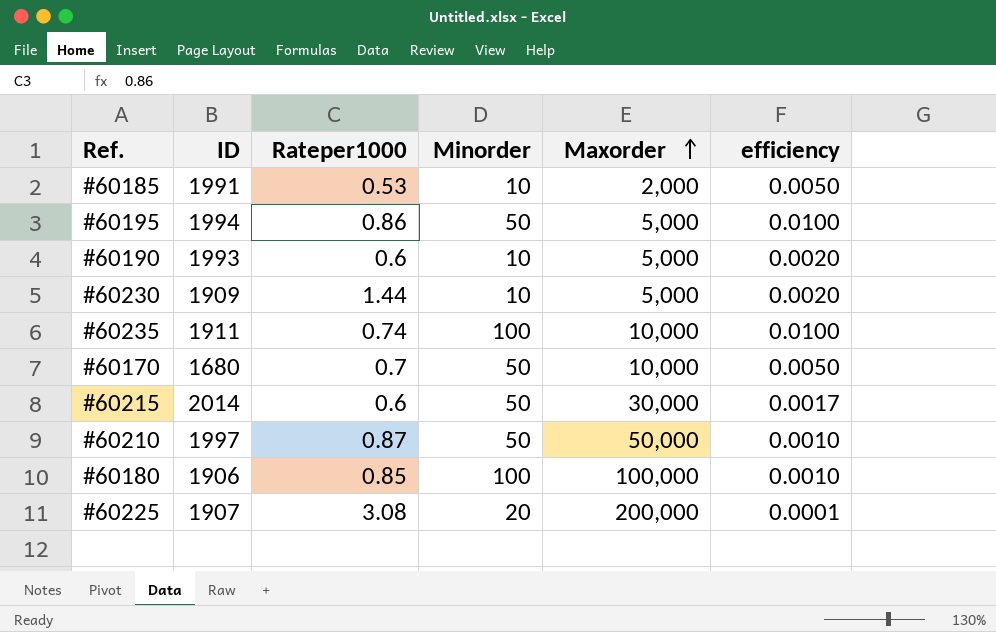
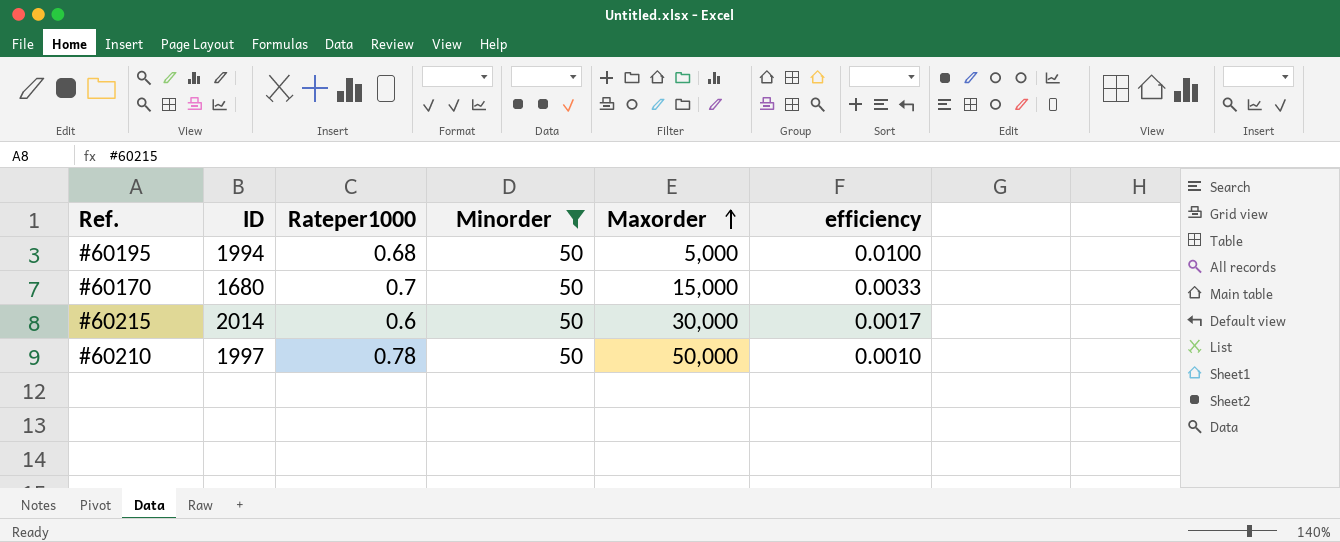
filter: none -> Minorder = 50
#60195 | Rateper1000: 0.86 -> 0.68
#60170 | Maxorder: 10,000 -> 15,000
#60170 | efficiency: 0.0050 -> 0.0033
#60210 | Rateper1000: 0.87 -> 0.78

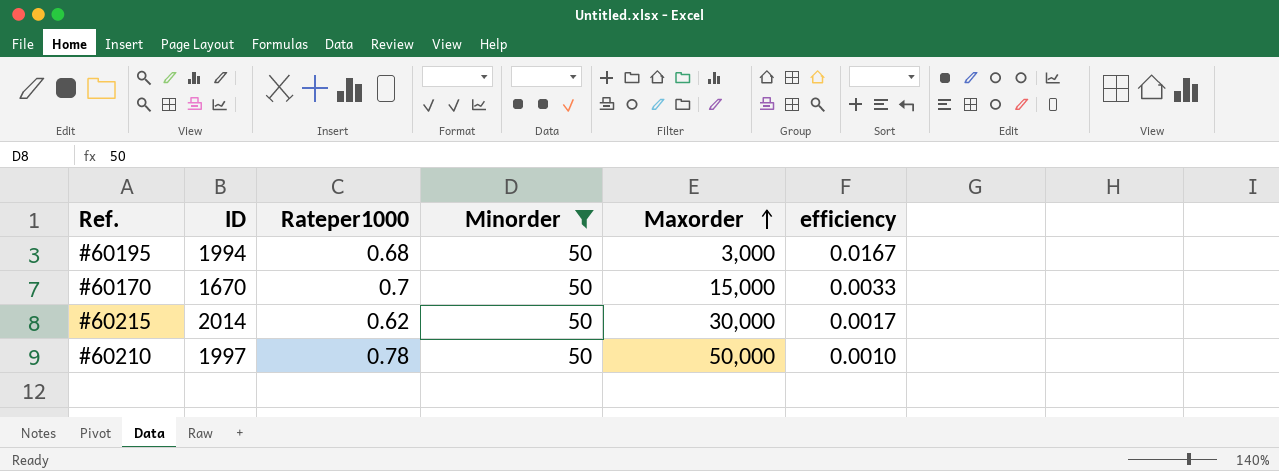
#60195 | Maxorder: 5,000 -> 3,000
#60195 | efficiency: 0.0100 -> 0.0167
#60170 | ID: 1680 -> 1670
#60215 | Rateper1000: 0.6 -> 0.62

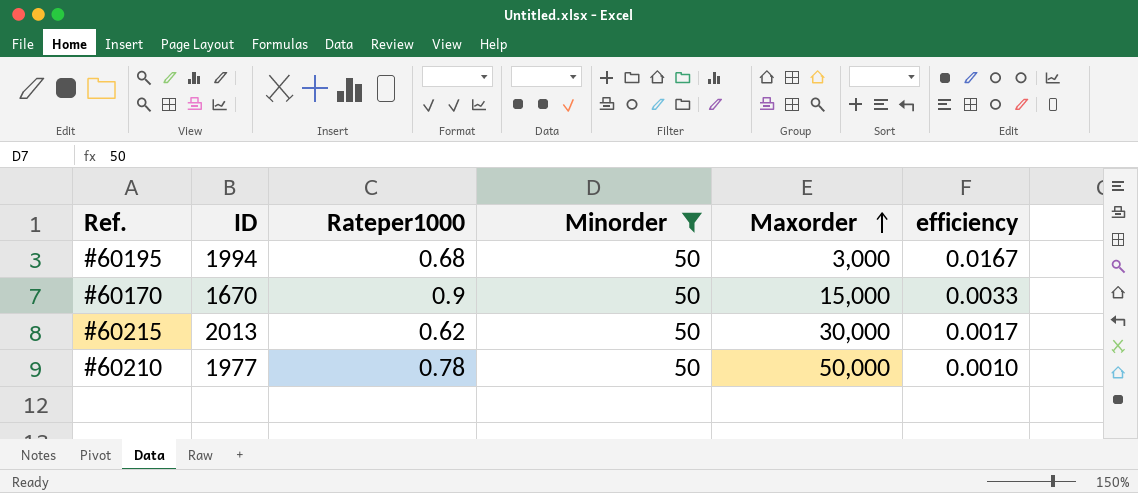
#60170 | Rateper1000: 0.7 -> 0.9
#60215 | ID: 2014 -> 2013
#60210 | ID: 1997 -> 1977

